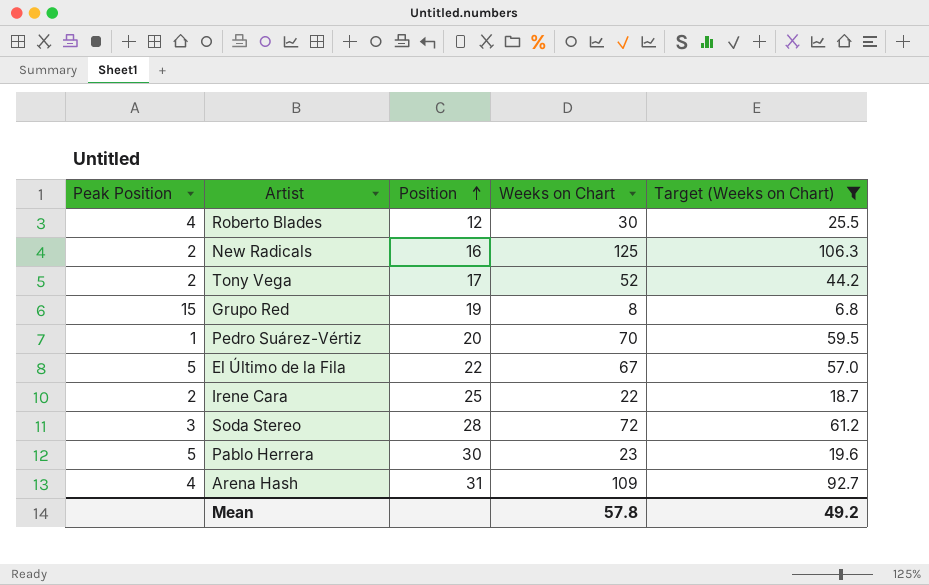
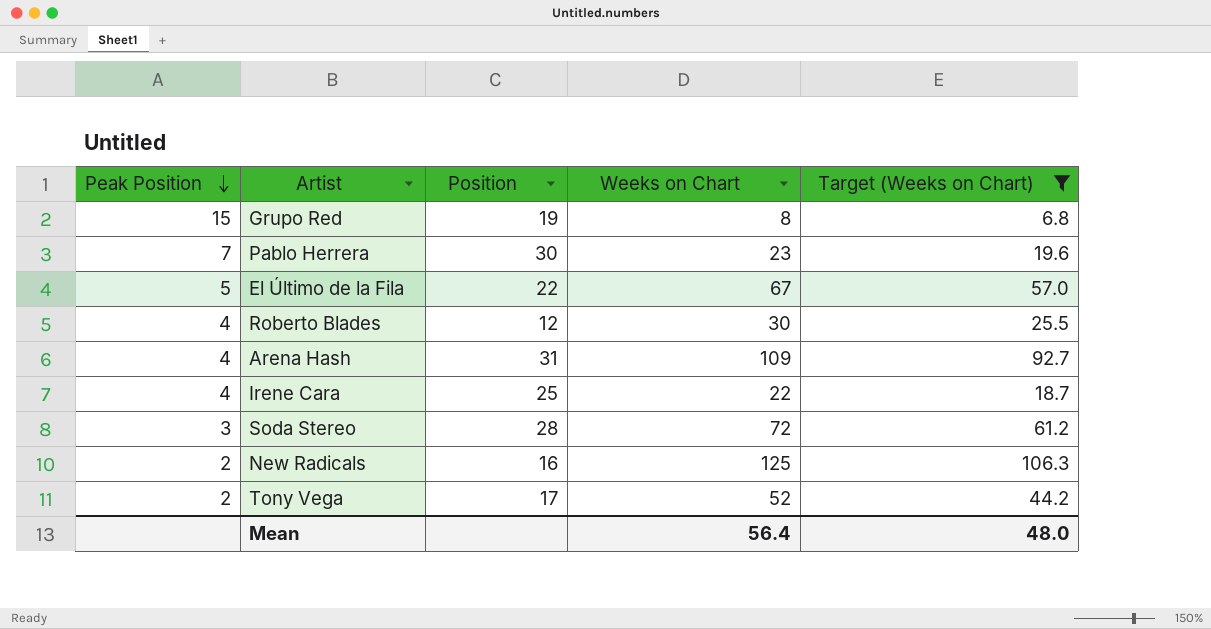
row order: Position ascending -> Peak Position descending
row Pedro Suárez-Vértiz: 1 | 20 | 70 | 59.5 -> none
Pablo Herrera | Peak Position: 5 -> 7
Irene Cara | Peak Position: 2 -> 4
Mean | Weeks on Chart: 57.8 -> 56.4
Mean | Target (Weeks on Chart): 49.2 -> 48.0

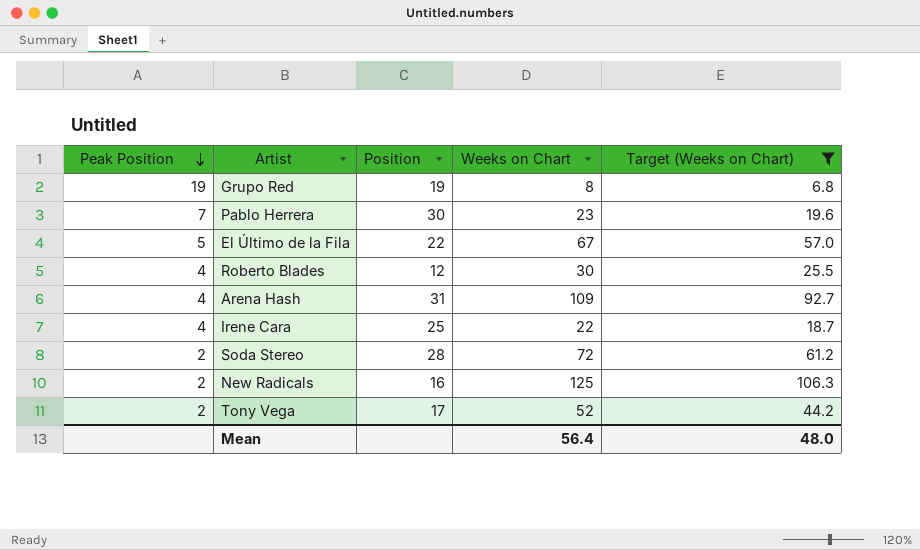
Grupo Red | Peak Position: 15 -> 19
Soda Stereo | Peak Position: 3 -> 2

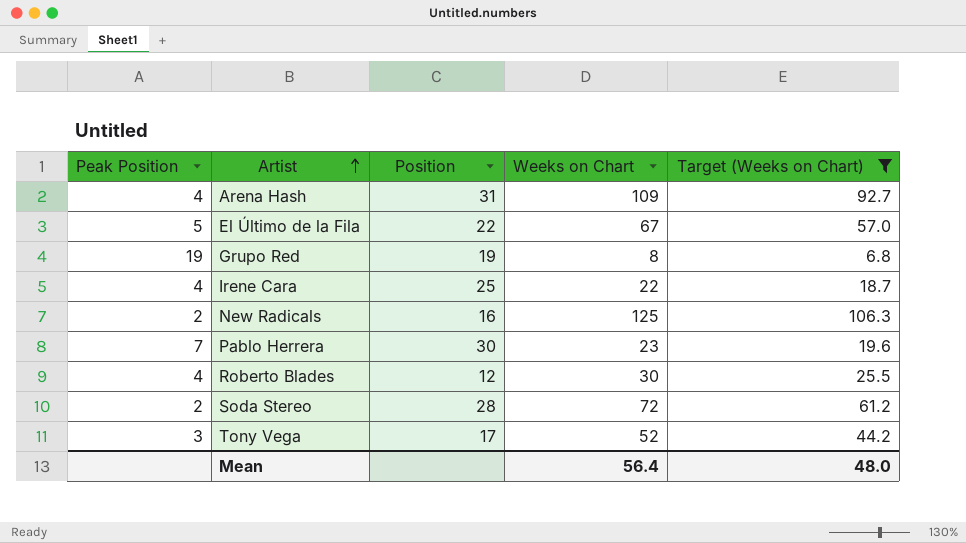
row order: Peak Position descending -> Artist ascending
Tony Vega | Peak Position: 2 -> 3

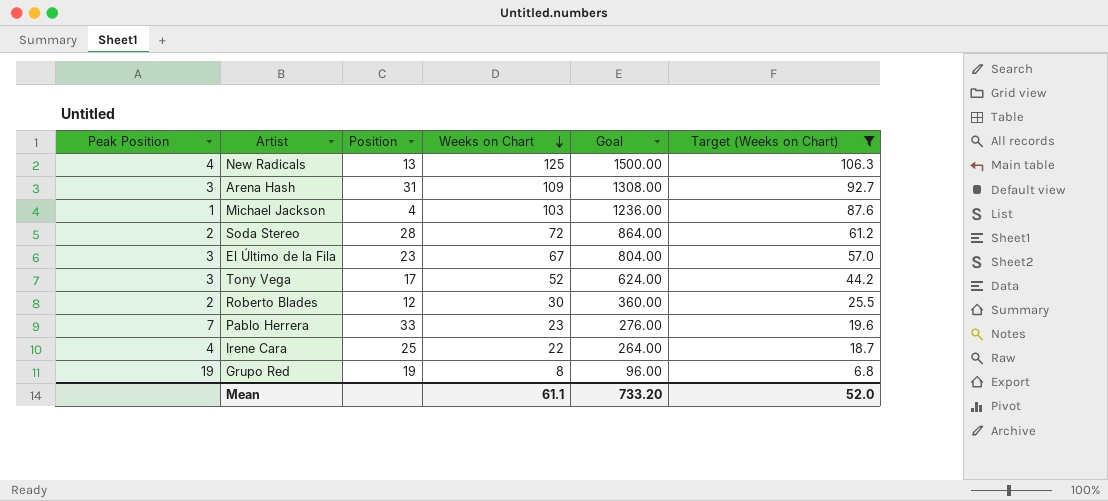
row order: Artist ascending -> Weeks on Chart descending
column Goal | formula: none -> [Weeks on Chart] * 12
New Radicals | Peak Position: 2 -> 4
New Radicals | Position: 16 -> 13
Arena Hash | Peak Position: 4 -> 3
row Michael Jackson: none -> 1 | 4 | 103 | 1236.00 | 87.6
El Último de la Fila | Peak Position: 5 -> 3
El Último de la Fila | Position: 22 -> 23
Roberto Blades | Peak Position: 4 -> 2
Pablo Herrera | Position: 30 -> 33
Mean | Weeks on Chart: 56.4 -> 61.1
Mean | Target (Weeks on Chart): 48.0 -> 52.0

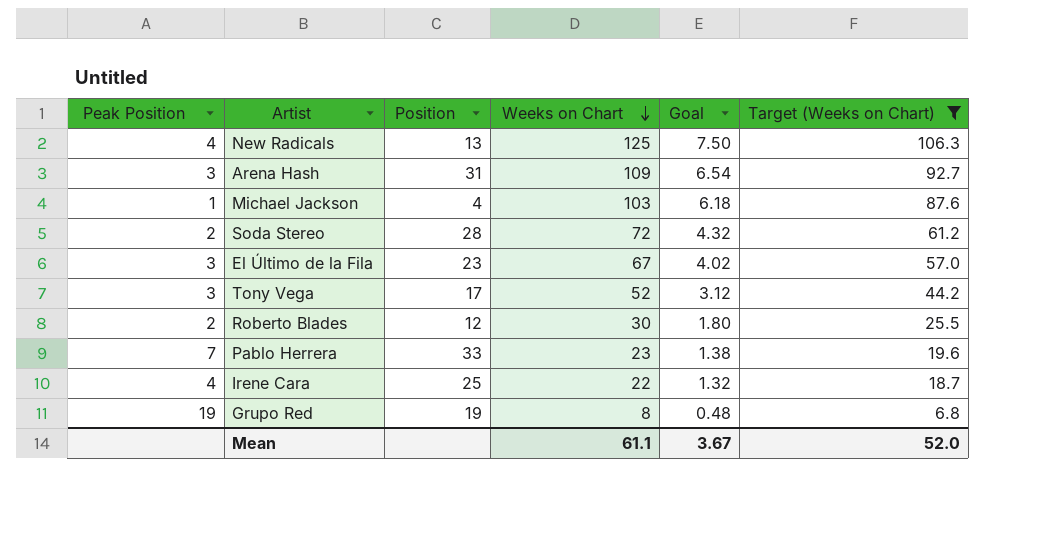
column Goal | formula: [Weeks on Chart] * 12 -> [Weeks on Chart] * 0.06
Mean | Goal: 733.20 -> 3.67

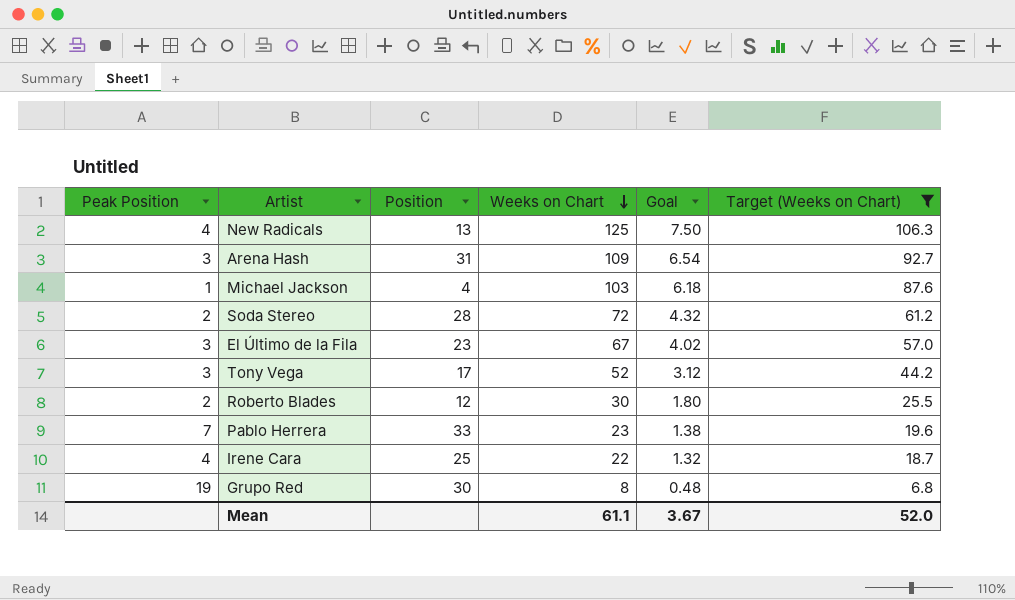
Grupo Red | Position: 19 -> 30

